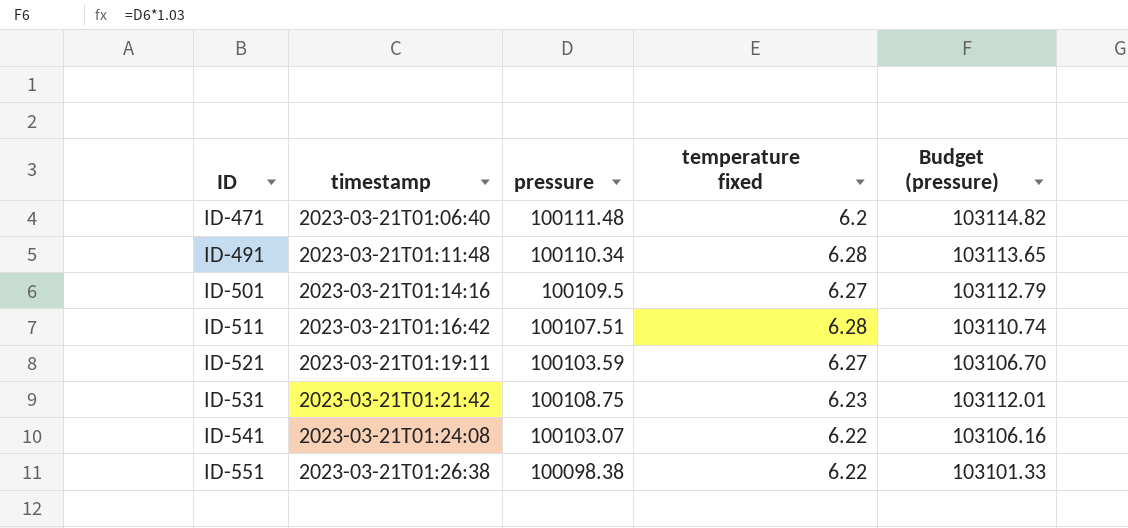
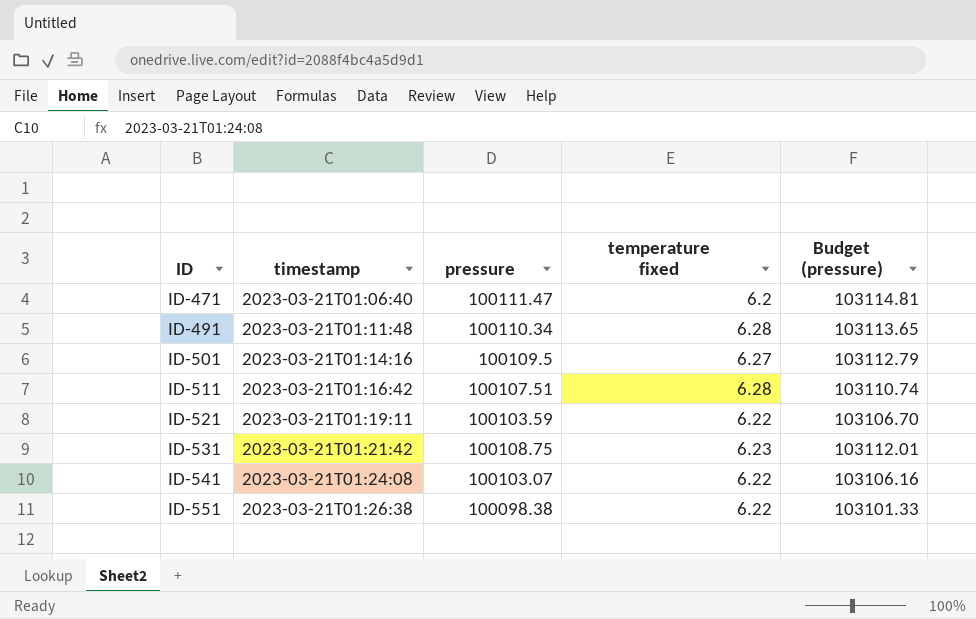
ID-471 | pressure: 100111.48 -> 100111.47
ID-471 | Budget (pressure): 103114.82 -> 103114.81
ID-521 | temperature fixed: 6.27 -> 6.22

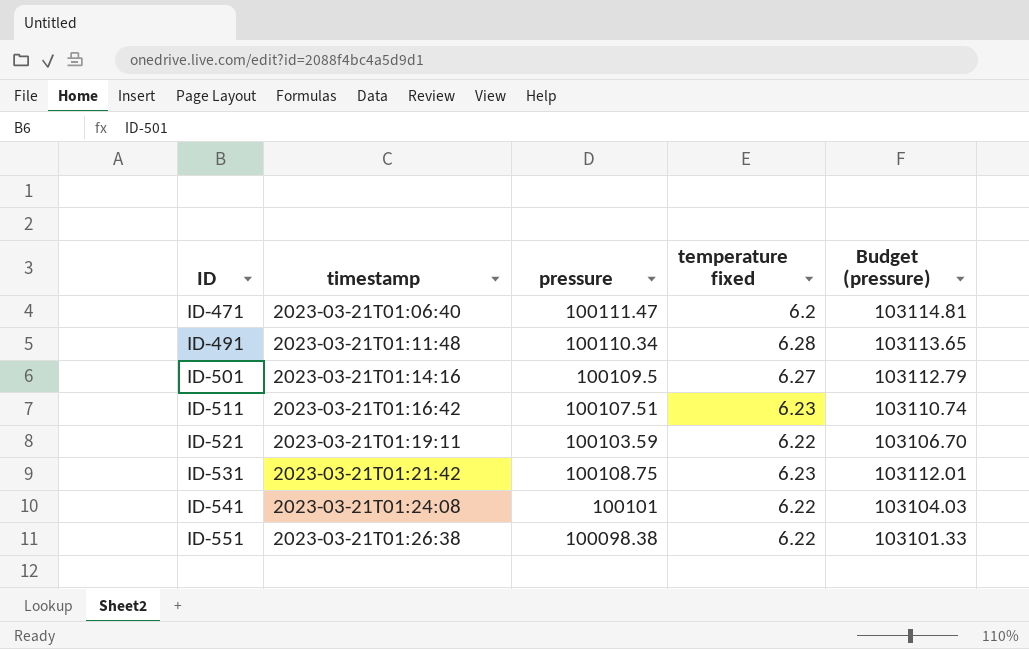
ID-511 | temperature fixed: 6.28 -> 6.23
ID-541 | pressure: 100103.07 -> 100101
ID-541 | Budget (pressure): 103106.16 -> 103104.03

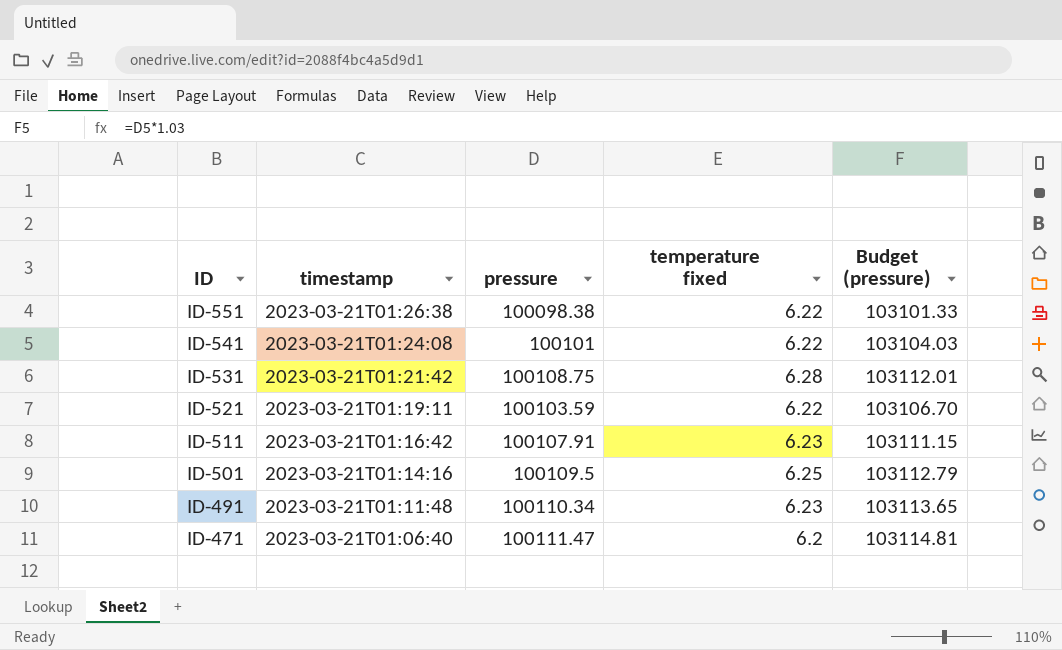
row order: ID ascending -> ID descending
ID-531 | temperature fixed: 6.23 -> 6.28
ID-511 | pressure: 100107.51 -> 100107.91
ID-511 | Budget (pressure): 103110.74 -> 103111.15
ID-501 | temperature fixed: 6.27 -> 6.25
ID-491 | temperature fixed: 6.28 -> 6.23

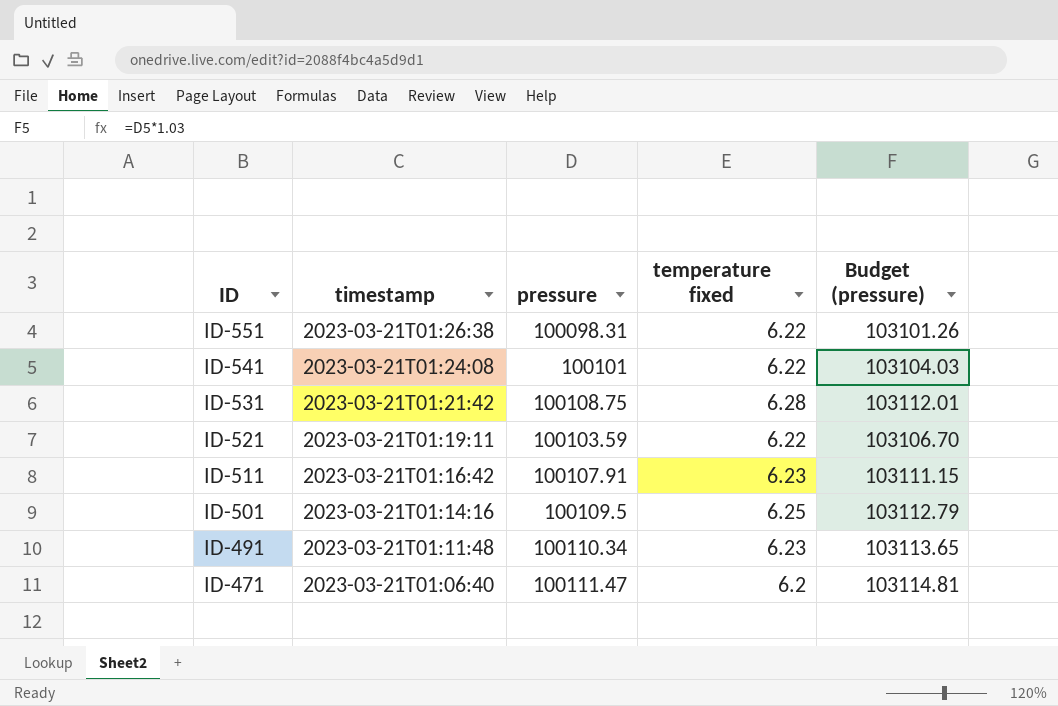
ID-551 | pressure: 100098.38 -> 100098.31
ID-551 | Budget (pressure): 103101.33 -> 103101.26

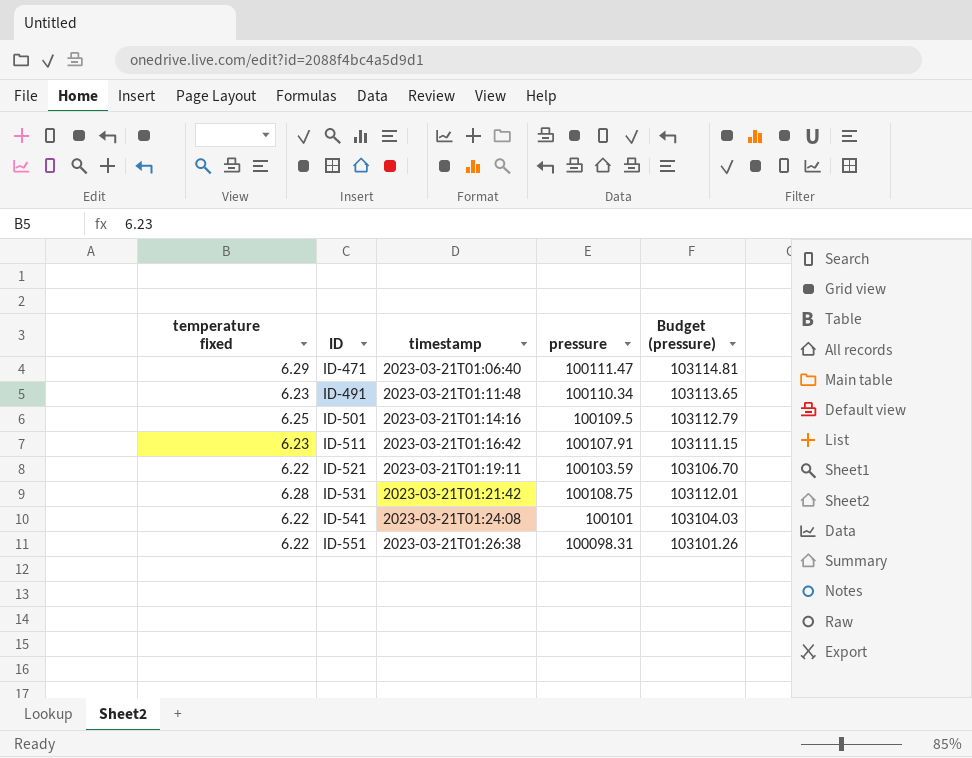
row order: ID descending -> ID ascending
column temperature fixed | position: 4 -> 1
ID-471 | temperature fixed: 6.2 -> 6.29

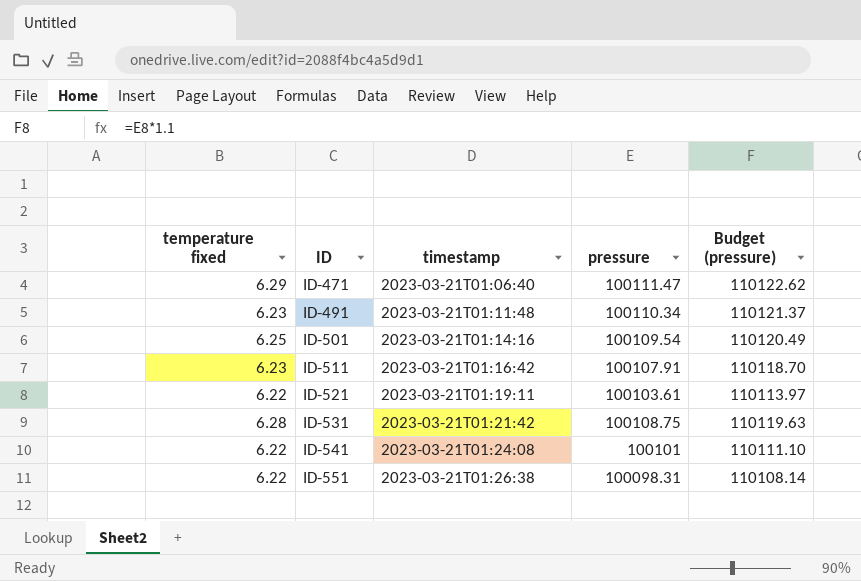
column Budget (pressure) | formula: [pressure] * 1.03 -> [pressure] * 1.1
ID-501 | pressure: 100109.5 -> 100109.54
ID-521 | pressure: 100103.59 -> 100103.61

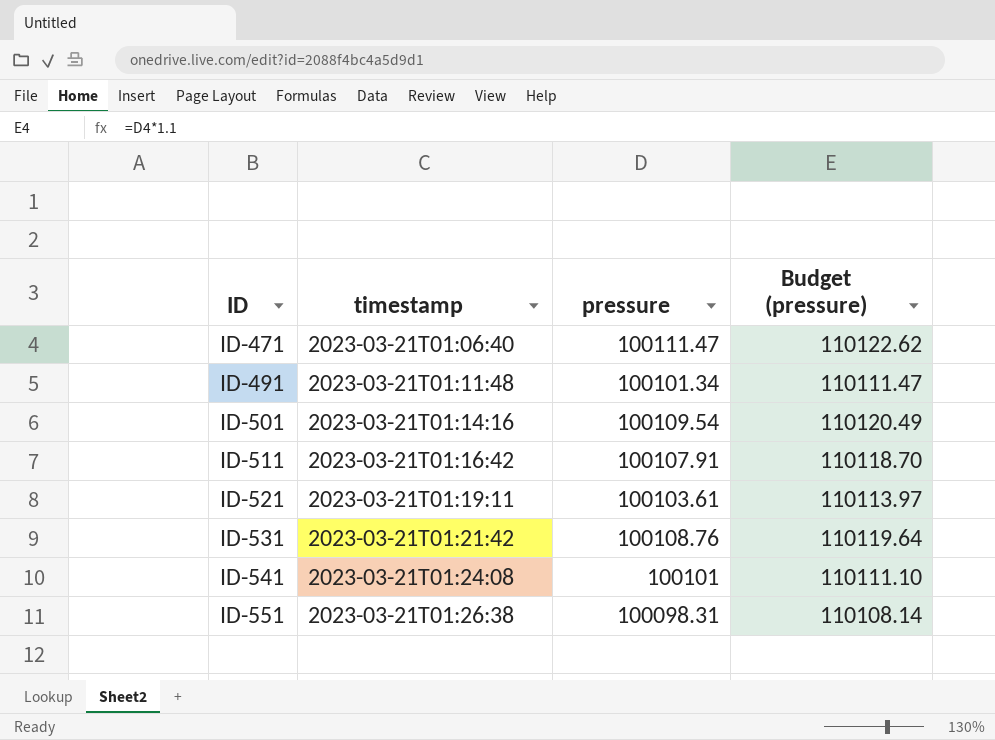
column temperature fixed | position: 1 -> none
ID-491 | pressure: 100110.34 -> 100101.34
ID-491 | Budget (pressure): 110121.37 -> 110111.47
ID-531 | pressure: 100108.75 -> 100108.76
ID-531 | Budget (pressure): 110119.63 -> 110119.64

